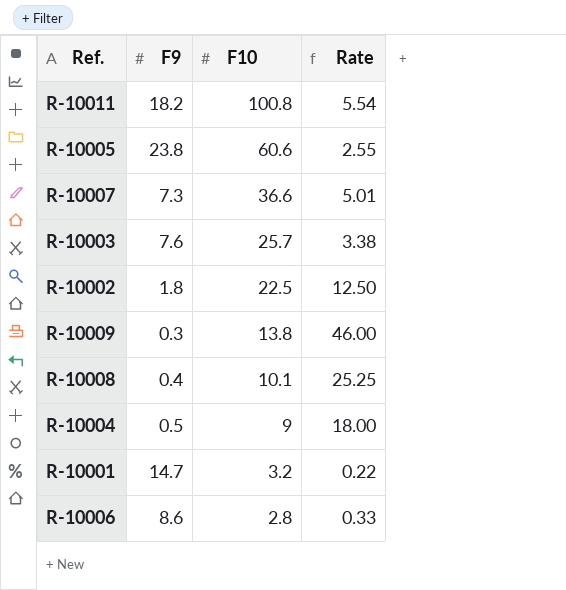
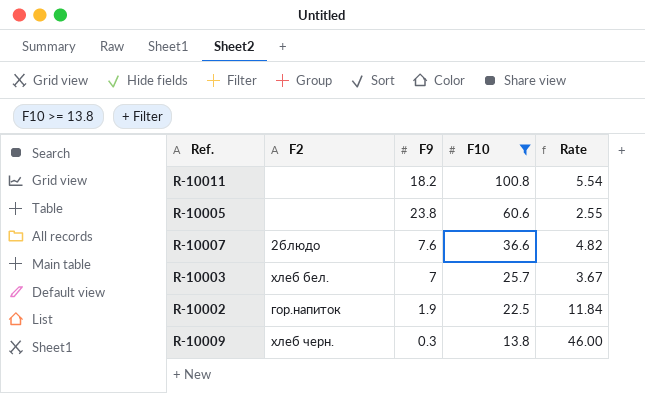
filter: none -> F10 >= 13.8
column F2 | position: none -> 2
R-10007 | F9: 7.3 -> 7.6
R-10007 | Rate: 5.01 -> 4.82
R-10003 | F9: 7.6 -> 7
R-10003 | Rate: 3.38 -> 3.67
R-10002 | F9: 1.8 -> 1.9
R-10002 | Rate: 12.50 -> 11.84

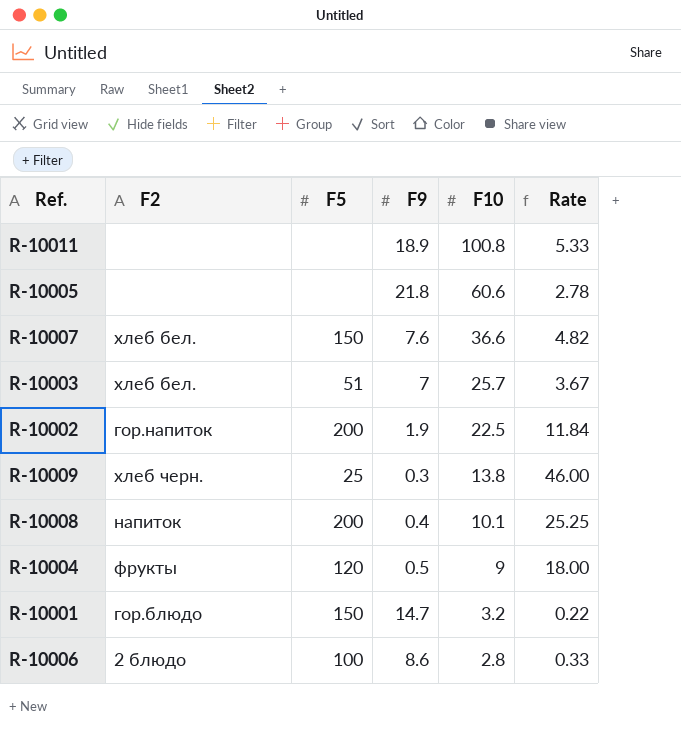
filter: F10 >= 13.8 -> none
column F5 | position: none -> 3
R-10011 | F9: 18.2 -> 18.9
R-10011 | Rate: 5.54 -> 5.33
R-10005 | F9: 23.8 -> 21.8
R-10005 | Rate: 2.55 -> 2.78
R-10007 | F2: 2блюдо -> хлеб бел.

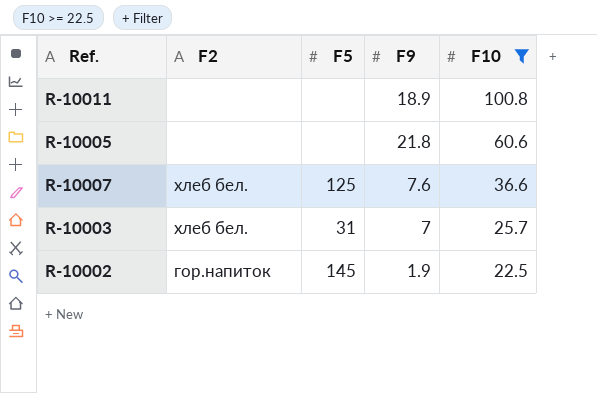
filter: none -> F10 >= 22.5
column Rate | formula: [F10] / [F9] -> none
R-10007 | F5: 150 -> 125
R-10003 | F5: 51 -> 31
R-10002 | F5: 200 -> 145

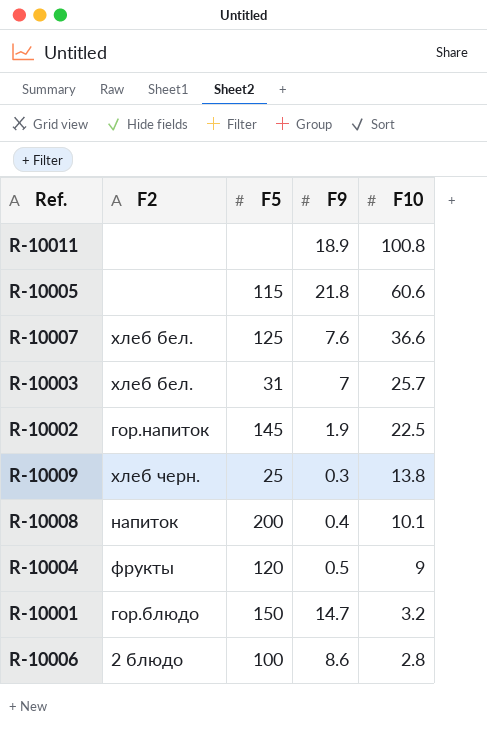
filter: F10 >= 22.5 -> none
R-10005 | F5: none -> 115

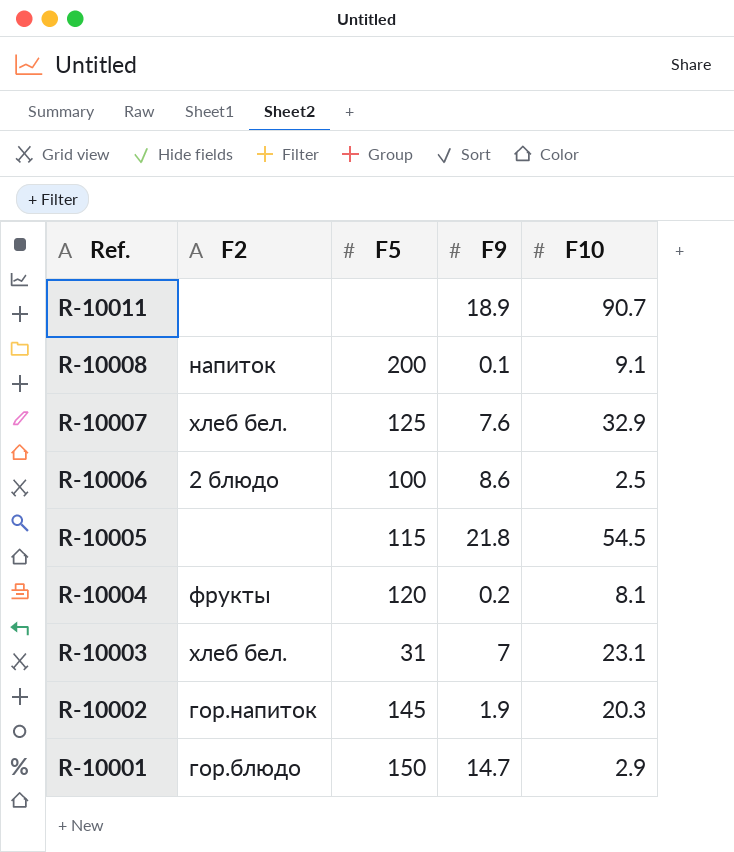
row order: F10 descending -> Ref. descending
row R-10009: хлеб черн. | 25 | 0.3 | 13.8 -> none
R-10011 | F10: 100.8 -> 90.7
R-10008 | F9: 0.4 -> 0.1
R-10008 | F10: 10.1 -> 9.1
R-10007 | F10: 36.6 -> 32.9
R-10006 | F10: 2.8 -> 2.5
R-10005 | F10: 60.6 -> 54.5
R-10004 | F9: 0.5 -> 0.2
R-10004 | F10: 9 -> 8.1
R-10003 | F10: 25.7 -> 23.1
R-10002 | F10: 22.5 -> 20.3
R-10001 | F10: 3.2 -> 2.9

